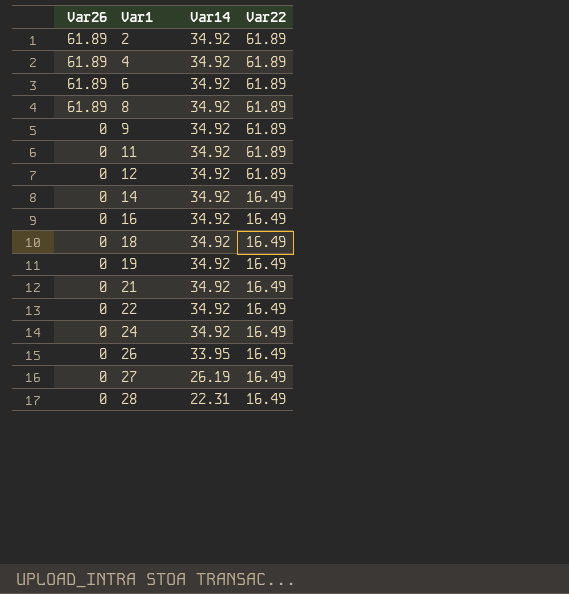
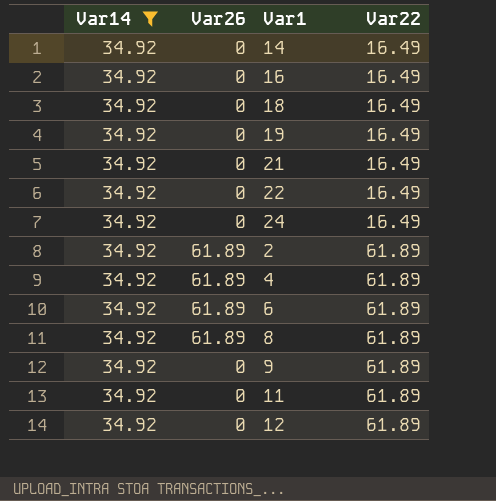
filter: none -> Var14 = 34.92
row order: Var26 descending -> Var22 ascending
column Var14 | position: 3 -> 1

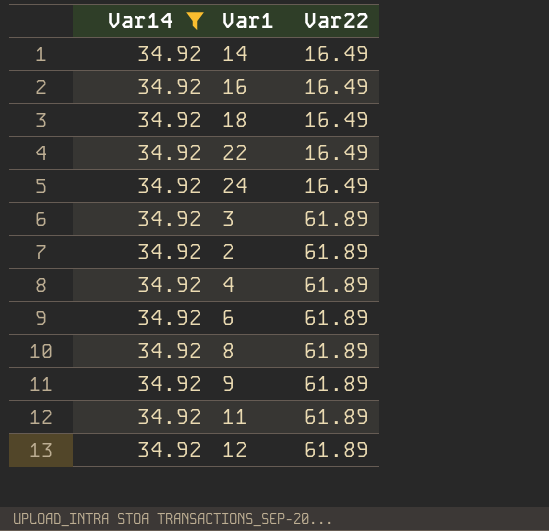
column Var26 | position: 2 -> none
row 19: 34.92 | 0 | 16.49 -> none
row 21: 34.92 | 0 | 16.49 -> none
row 3: none -> 34.92 | 61.89

